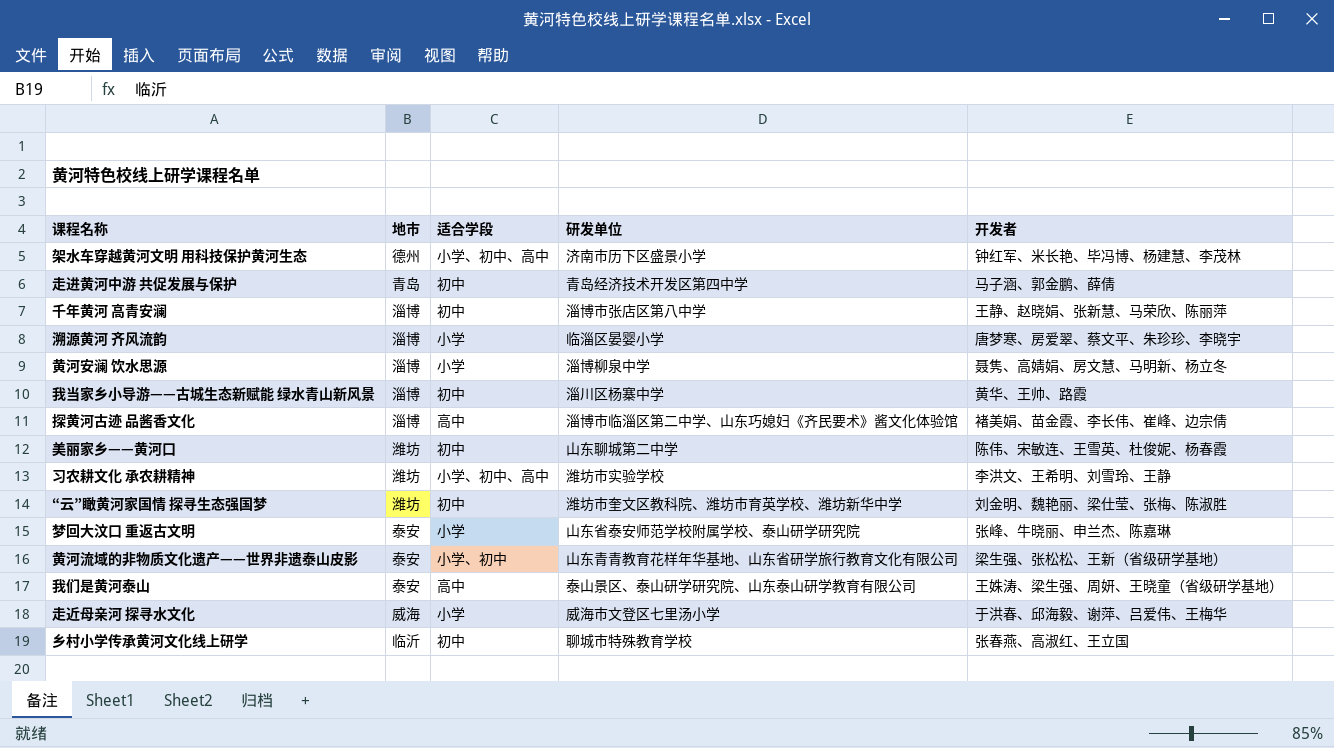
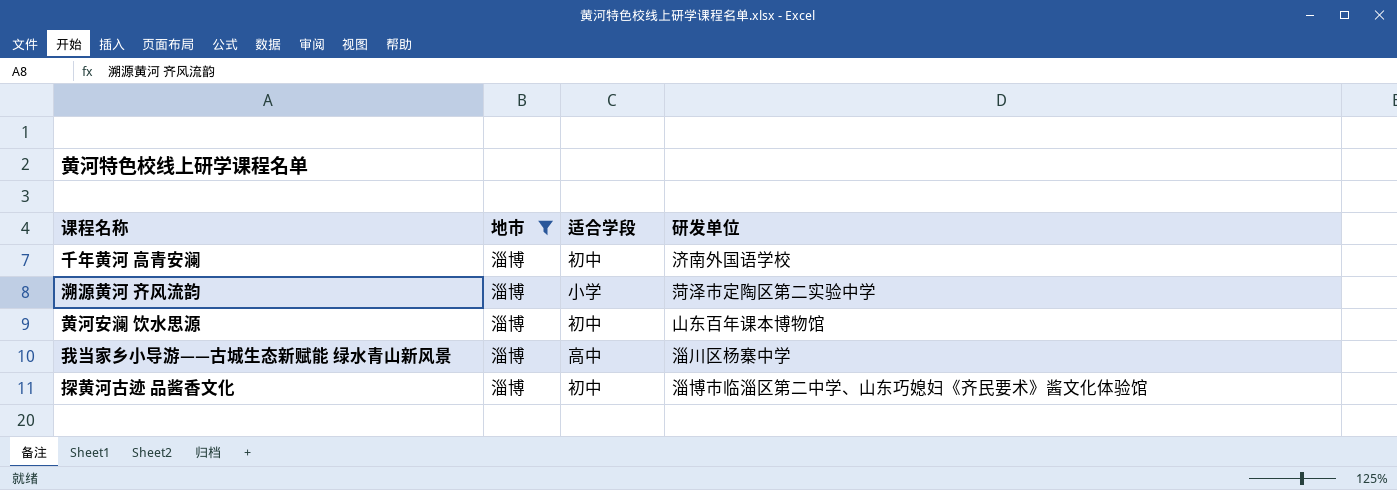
filter: none -> 地市 = 淄博
column 开发者 | position: 5 -> none
千年黄河 高青安澜 | 研发单位: 淄博市张店区第八中学 -> 济南外国语学校
溯源黄河 齐风流韵 | 研发单位: 临淄区晏婴小学 -> 菏泽市定陶区第二实验中学
黄河安澜 饮水思源 | 适合学段: 小学 -> 初中
黄河安澜 饮水思源 | 研发单位: 淄博柳泉中学 -> 山东百年课本博物馆
我当家乡小导游——古城生态新赋能 绿水青山新风景 | 适合学段: 初中 -> 高中
探黄河古迹 品酱香文化 | 适合学段: 高中 -> 初中

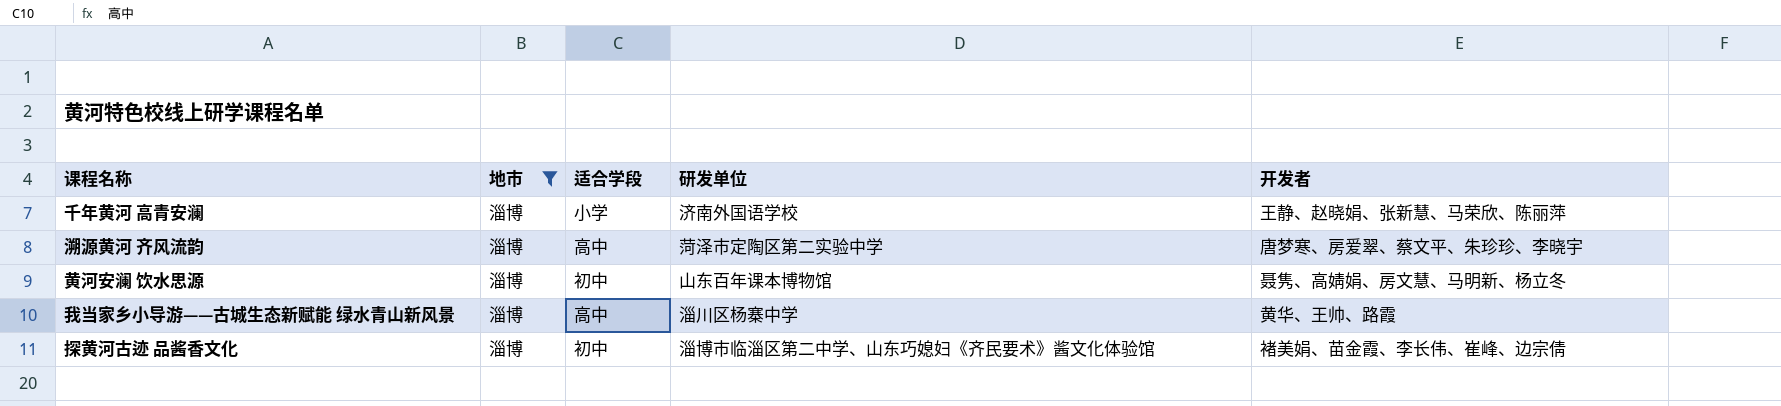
column 开发者 | position: none -> 5
千年黄河 高青安澜 | 适合学段: 初中 -> 小学
溯源黄河 齐风流韵 | 适合学段: 小学 -> 高中

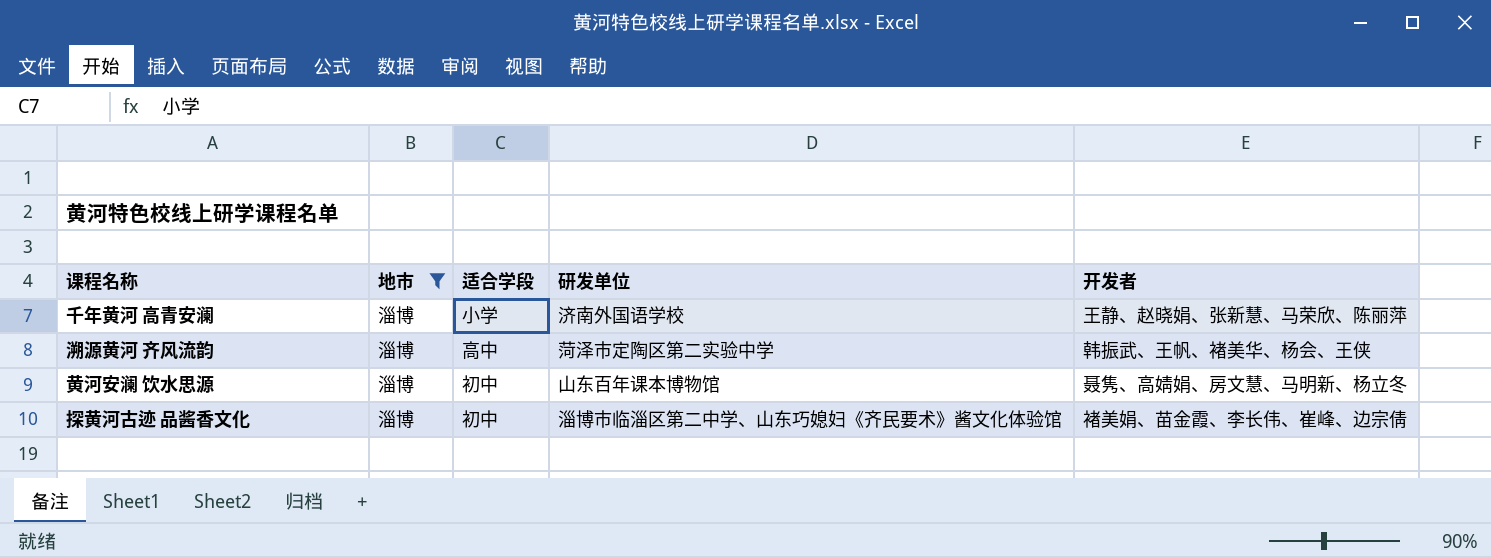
row 我当家乡小导游——古城生态新赋能 绿水青山新风景: 淄博 | 高中 | 淄川区杨寨中学 | 黄华、王帅、路霞 -> none
溯源黄河 齐风流韵 | 开发者: 唐梦寒、房爱翠、蔡文平、朱珍珍、李晓宇 -> 韩振武、王帆、褚美华、杨会、王侠

